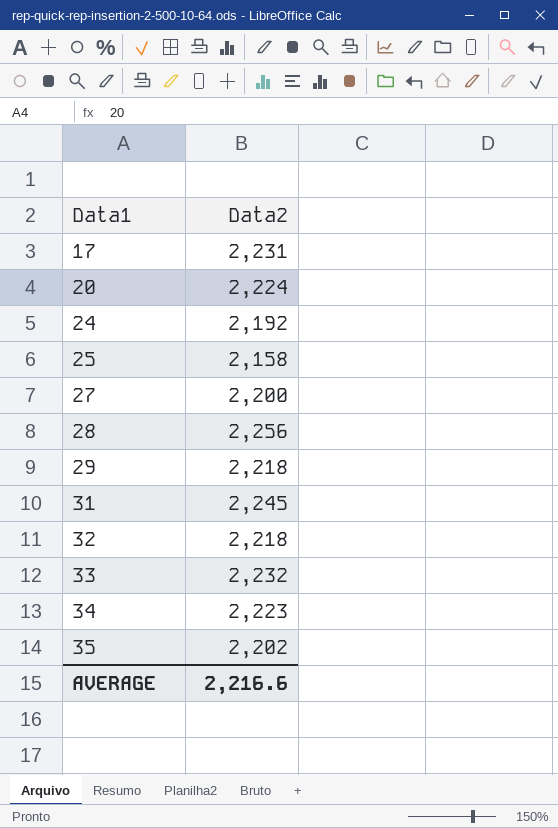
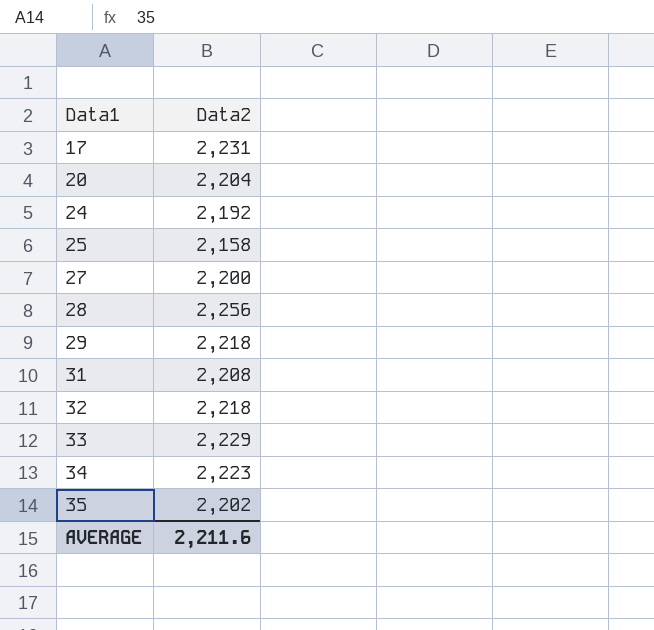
20 | Data2: 2,224 -> 2,204
31 | Data2: 2,245 -> 2,208
33 | Data2: 2,232 -> 2,229
AVERAGE | Data2: 2,216.6 -> 2,211.6

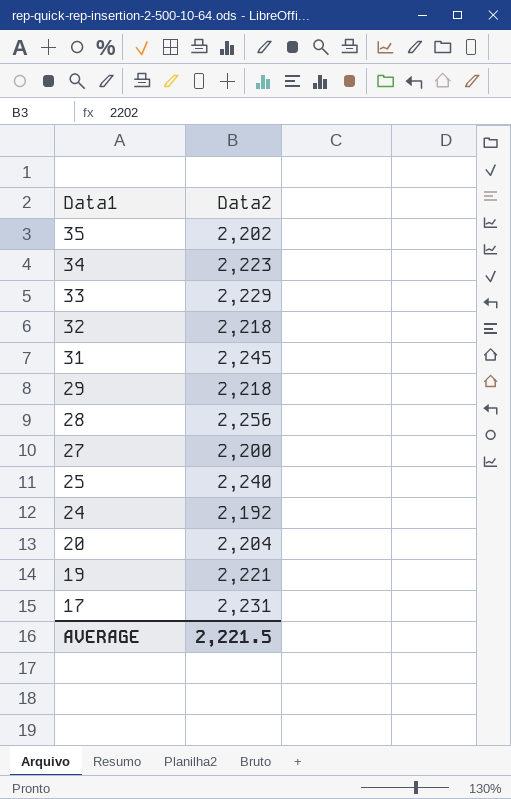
row order: Data1 ascending -> Data1 descending
31 | Data2: 2,208 -> 2,245
25 | Data2: 2,158 -> 2,240
row 19: none -> 2,221
AVERAGE | Data2: 2,211.6 -> 2,221.5

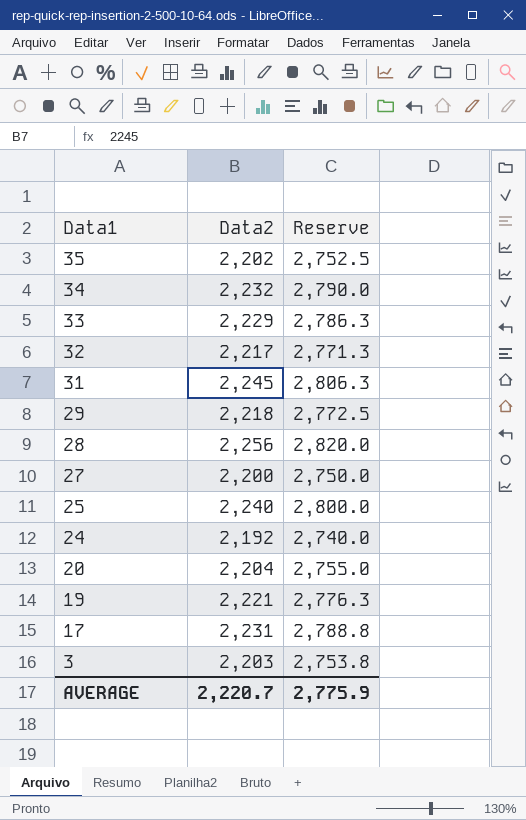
column Reserve | formula: none -> [Data2] * 1.25
34 | Data2: 2,223 -> 2,232
32 | Data2: 2,218 -> 2,217
row 3: none -> 2,203 | 2,753.8
AVERAGE | Data2: 2,221.5 -> 2,220.7

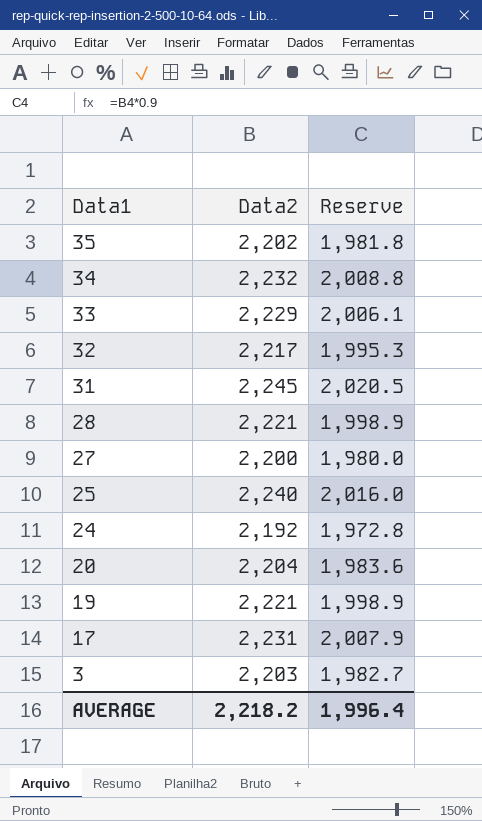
column Reserve | formula: [Data2] * 1.25 -> [Data2] * 0.9
row 29: 2,218 | 2,772.5 -> none
28 | Data2: 2,256 -> 2,221
AVERAGE | Data2: 2,220.7 -> 2,218.2
AVERAGE | Reserve: 2,775.9 -> 1,996.4

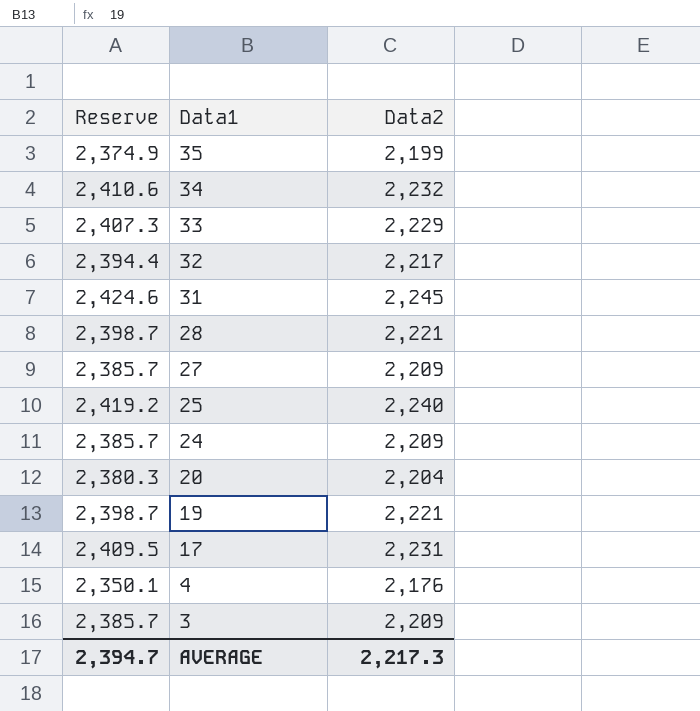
column Reserve | formula: [Data2] * 0.9 -> [Data2] * 1.08
column Reserve | position: 3 -> 1
35 | Data2: 2,202 -> 2,199
27 | Data2: 2,200 -> 2,209
24 | Data2: 2,192 -> 2,209
row 4: none -> 2,350.1 | 2,176
3 | Data2: 2,203 -> 2,209
AVERAGE | Reserve: 1,996.4 -> 2,394.7
AVERAGE | Data2: 2,218.2 -> 2,217.3

